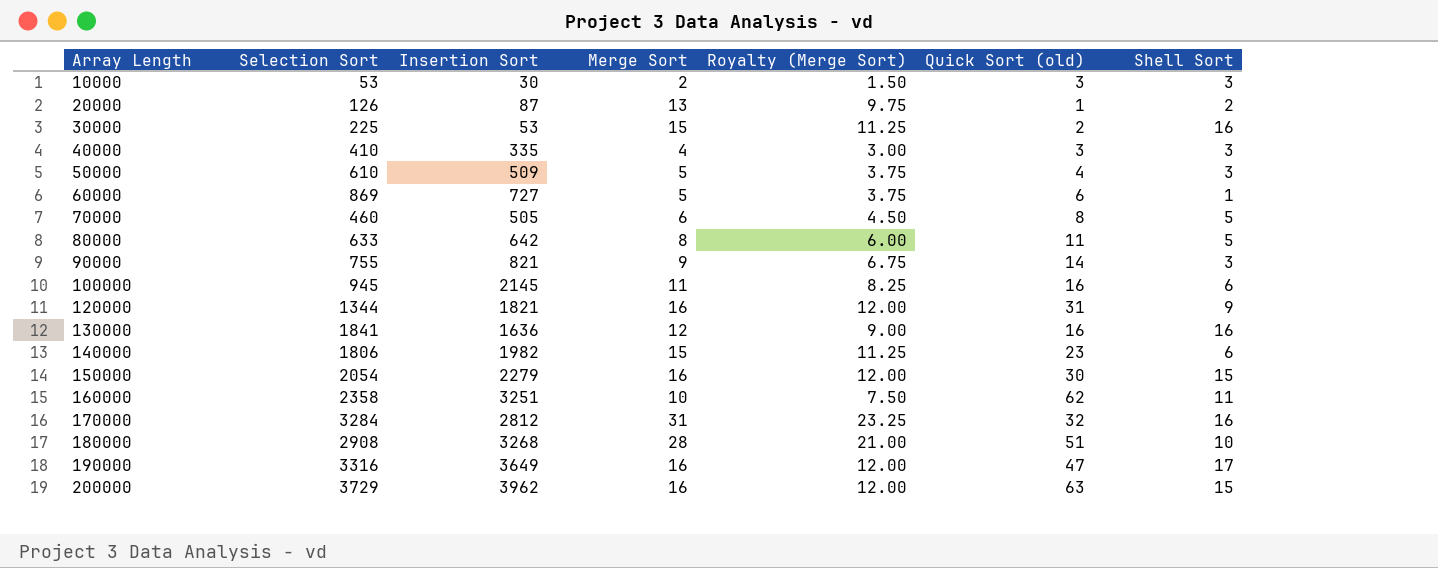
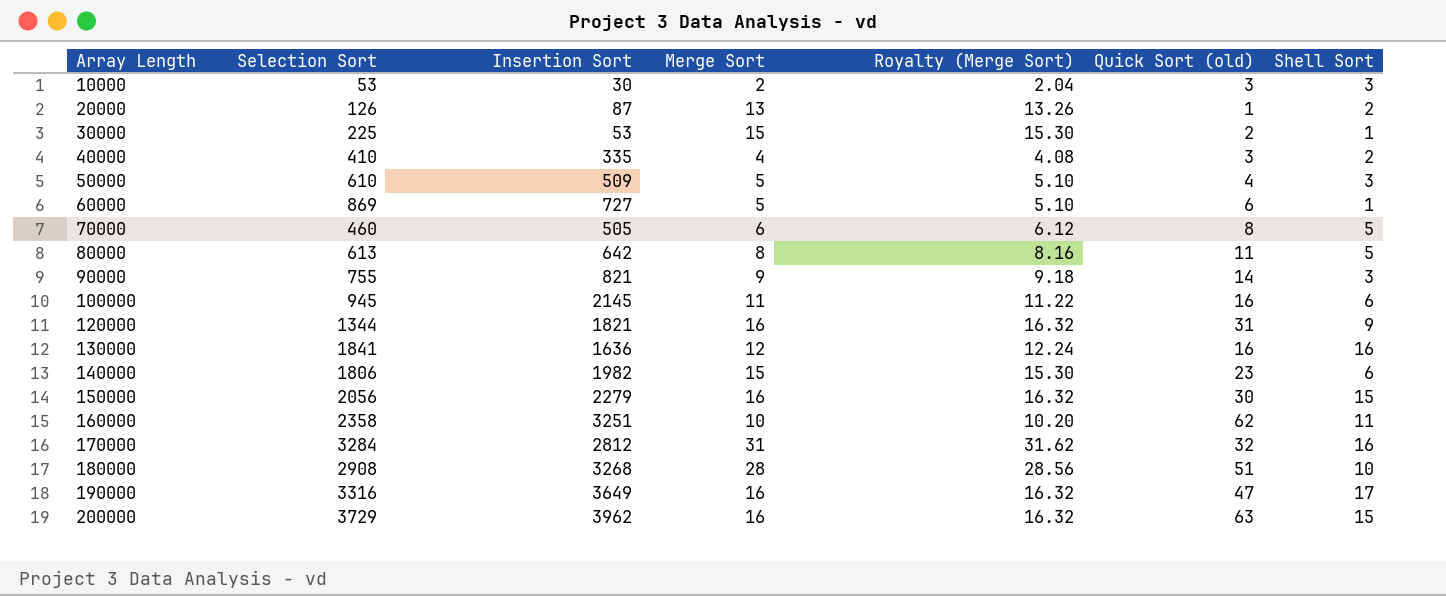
column Royalty (Merge Sort) | formula: [Merge Sort] * 0.75 -> [Merge Sort] * 1.02
30000 | Shell Sort: 16 -> 1
40000 | Shell Sort: 3 -> 2
80000 | Selection Sort: 633 -> 613
150000 | Selection Sort: 2054 -> 2056

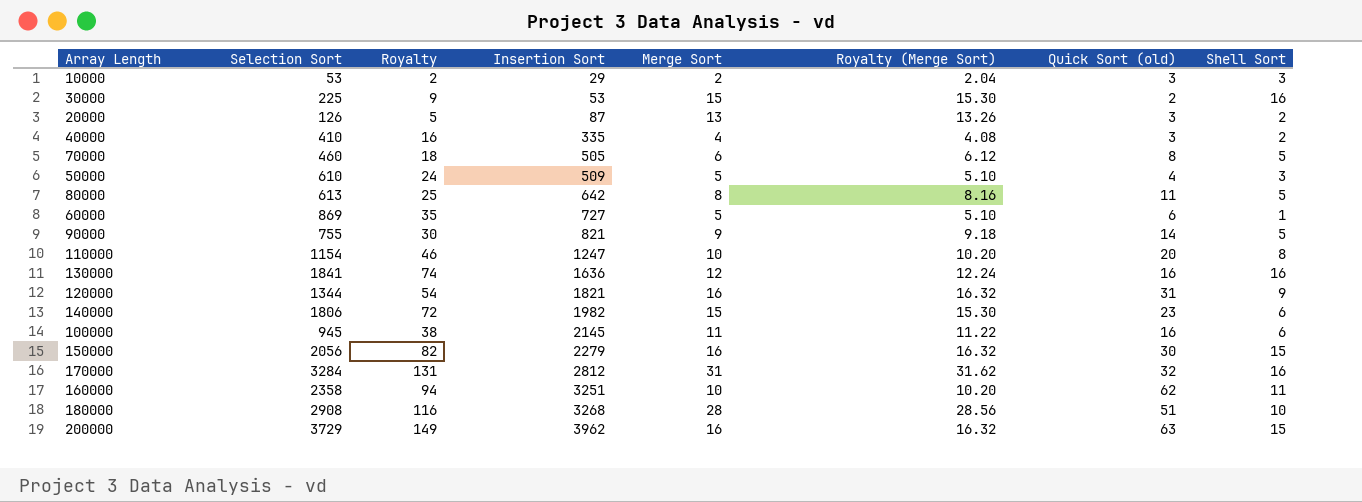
row order: Array Length ascending -> Insertion Sort ascending
column Royalty | formula: none -> [Selection Sort] * 0.04
row 190000: 3316 | 3649 | 16 | 16.32 | 47 | 17 -> none
10000 | Insertion Sort: 30 -> 29
30000 | Shell Sort: 1 -> 16
20000 | Quick Sort (old): 1 -> 3
90000 | Shell Sort: 3 -> 5
row 110000: none -> 1154 | 46 | 1247 | 10 | 10.20 | 20 | 8

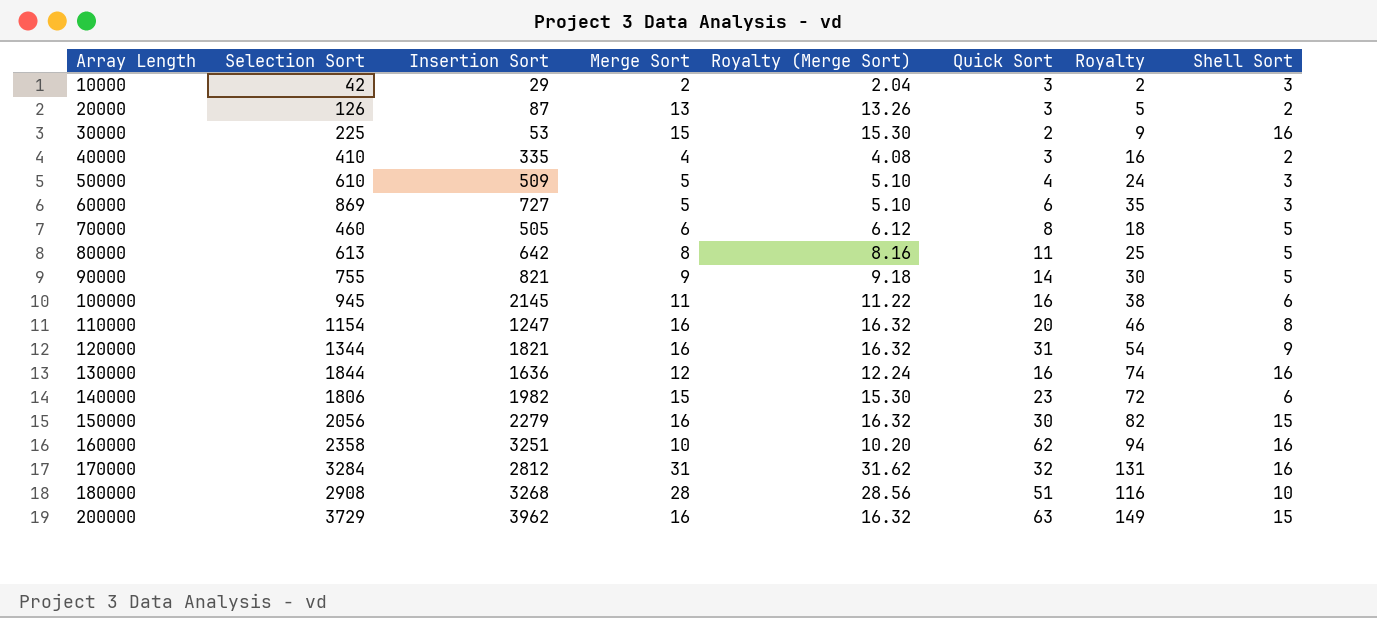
row order: Insertion Sort ascending -> Array Length ascending
column name: Quick Sort (old) -> Quick Sort
column Royalty | position: 3 -> 7
10000 | Selection Sort: 53 -> 42
60000 | Shell Sort: 1 -> 3
110000 | Merge Sort: 10 -> 16
110000 | Royalty (Merge Sort): 10.20 -> 16.32
130000 | Selection Sort: 1841 -> 1844
160000 | Shell Sort: 11 -> 16

